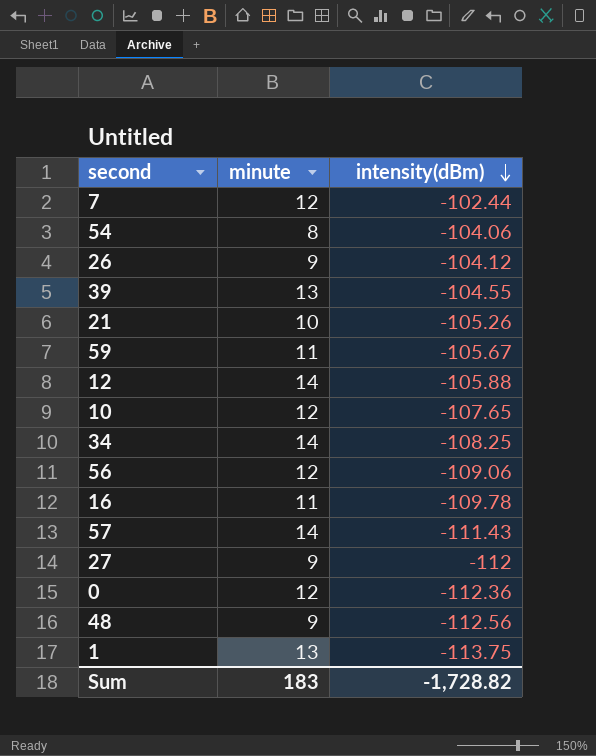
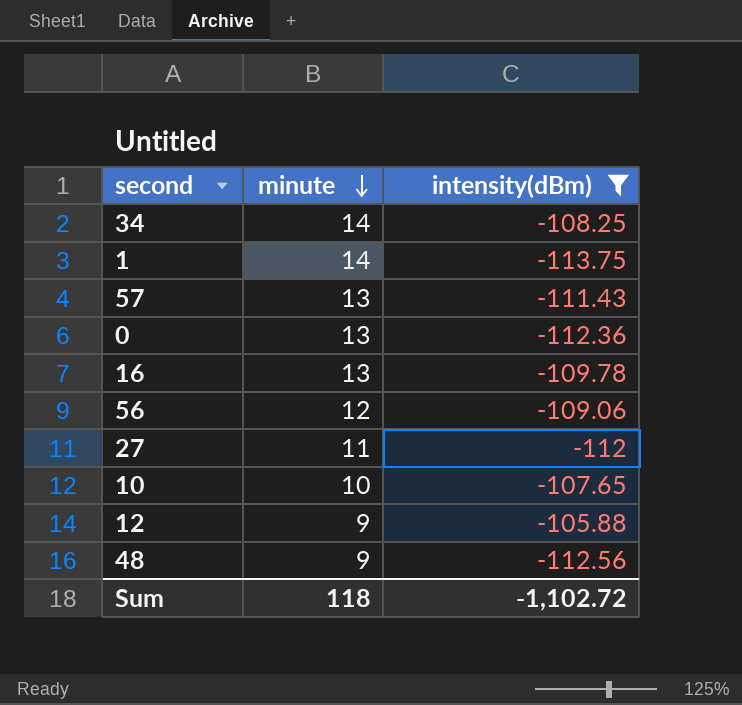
filter: none -> intensity(dBm) <= -105.88
row order: intensity(dBm) descending -> minute descending
1 | minute: 13 -> 14
57 | minute: 14 -> 13
0 | minute: 12 -> 13
16 | minute: 11 -> 13
27 | minute: 9 -> 11
10 | minute: 12 -> 10
12 | minute: 14 -> 9
Sum | minute: 183 -> 118
Sum | intensity(dBm): -1,728.82 -> -1,102.72

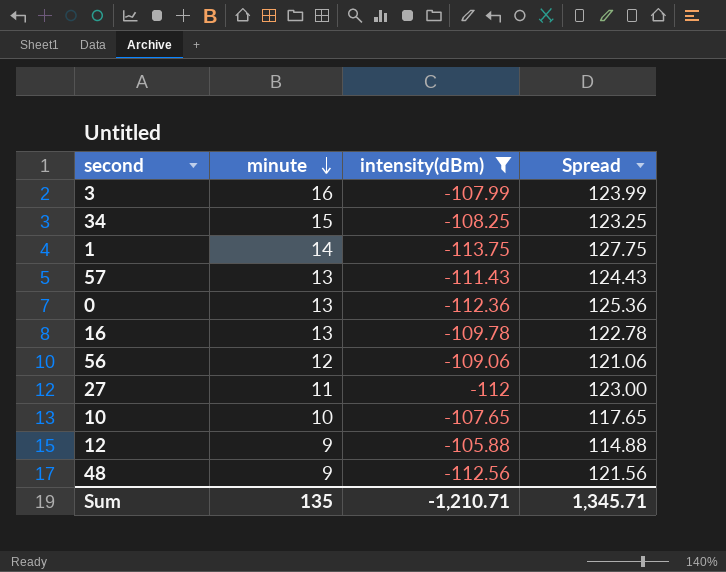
column Spread | formula: none -> [minute] - [intensity(dBm)]
row 3: none -> 16 | -107.99 | 123.99
34 | minute: 14 -> 15
Sum | minute: 118 -> 135
Sum | intensity(dBm): -1,102.72 -> -1,210.71

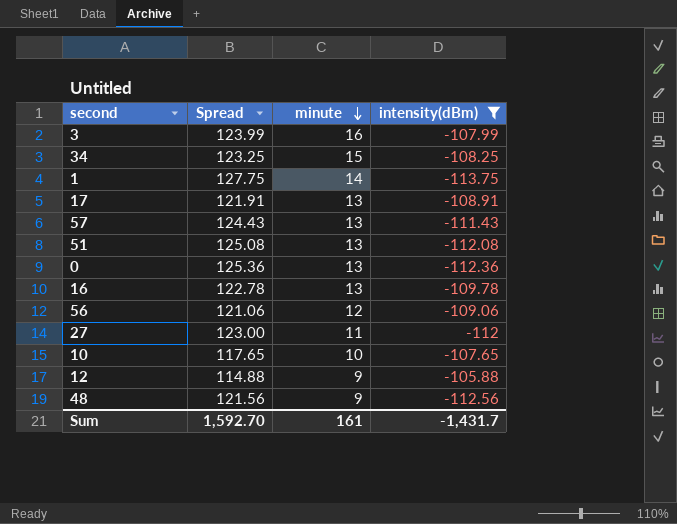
column Spread | position: 4 -> 2
row 17: none -> 121.91 | 13 | -108.91
row 51: none -> 125.08 | 13 | -112.08
Sum | Spread: 1,345.71 -> 1,592.70
Sum | minute: 135 -> 161
Sum | intensity(dBm): -1,210.71 -> -1,431.7

